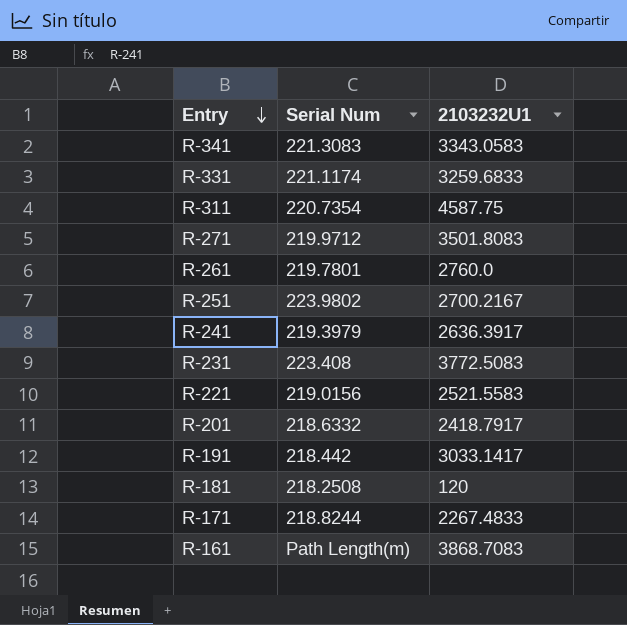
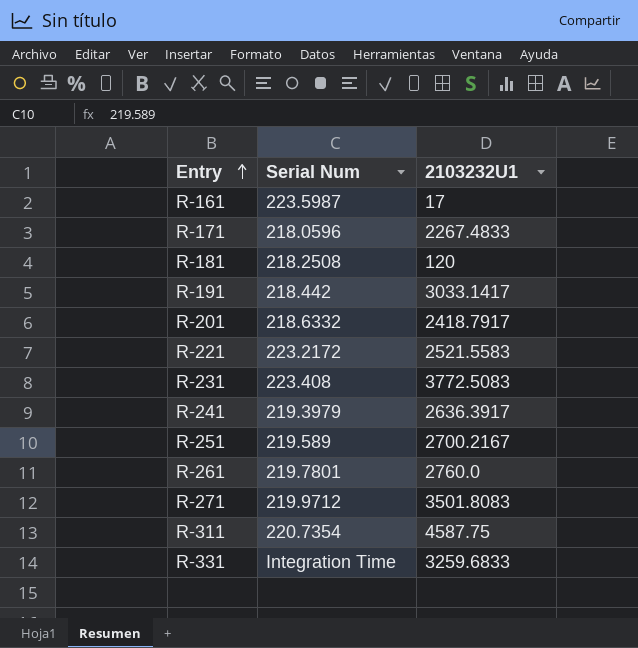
row order: Entry descending -> Entry ascending
row R-341: 221.3083 | 3343.0583 -> none
R-161 | Serial Num: Path Length(m) -> 223.5987
R-161 | 2103232U1: 3868.7083 -> 17
R-171 | Serial Num: 218.8244 -> 218.0596
R-221 | Serial Num: 219.0156 -> 223.2172
R-251 | Serial Num: 223.9802 -> 219.589
R-331 | Serial Num: 221.1174 -> Integration Time

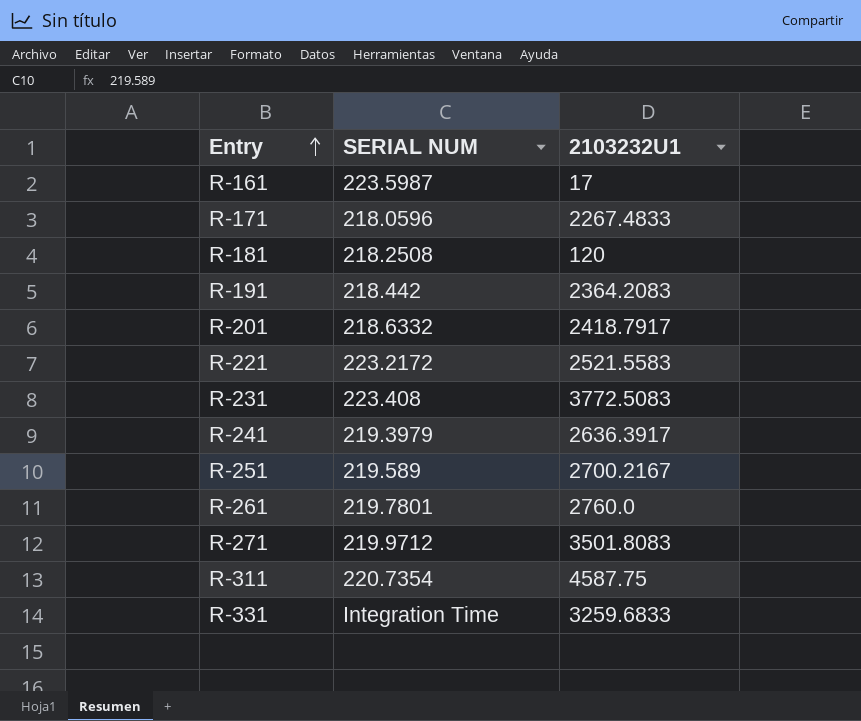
column name: Serial Num -> SERIAL NUM
R-191 | 2103232U1: 3033.1417 -> 2364.2083

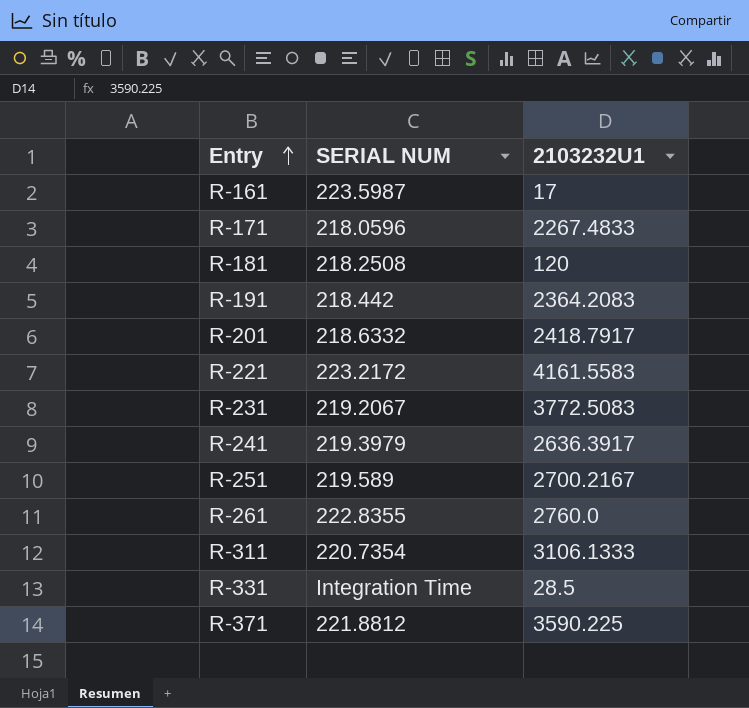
row R-271: 219.9712 | 3501.8083 -> none
R-221 | 2103232U1: 2521.5583 -> 4161.5583
R-231 | SERIAL NUM: 223.408 -> 219.2067
R-261 | SERIAL NUM: 219.7801 -> 222.8355
R-311 | 2103232U1: 4587.75 -> 3106.1333
R-331 | 2103232U1: 3259.6833 -> 28.5
row R-371: none -> 221.8812 | 3590.225

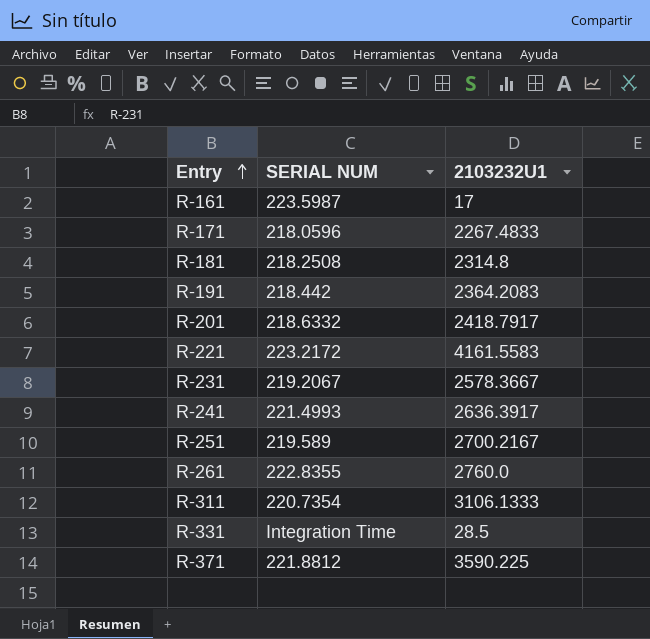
R-181 | 2103232U1: 120 -> 2314.8
R-231 | 2103232U1: 3772.5083 -> 2578.3667
R-241 | SERIAL NUM: 219.3979 -> 221.4993

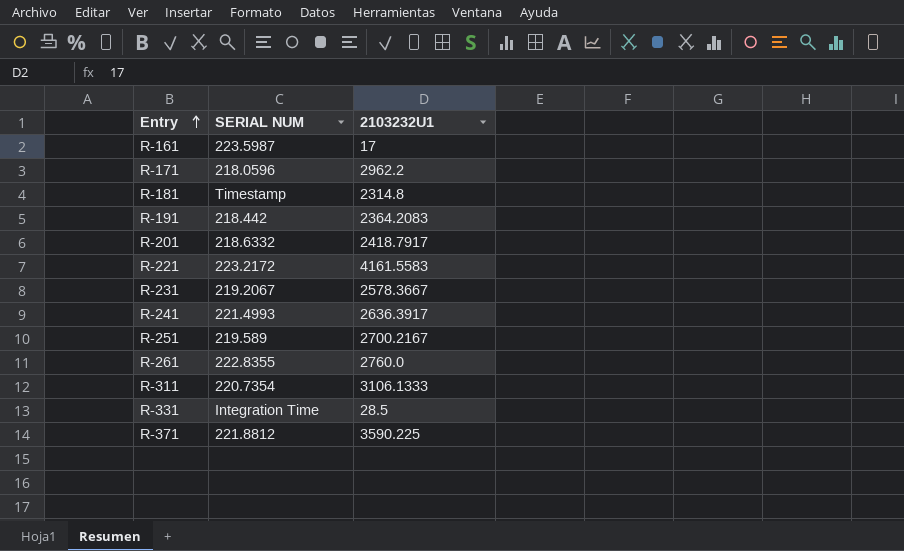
R-171 | 2103232U1: 2267.4833 -> 2962.2
R-181 | SERIAL NUM: 218.2508 -> Timestamp

